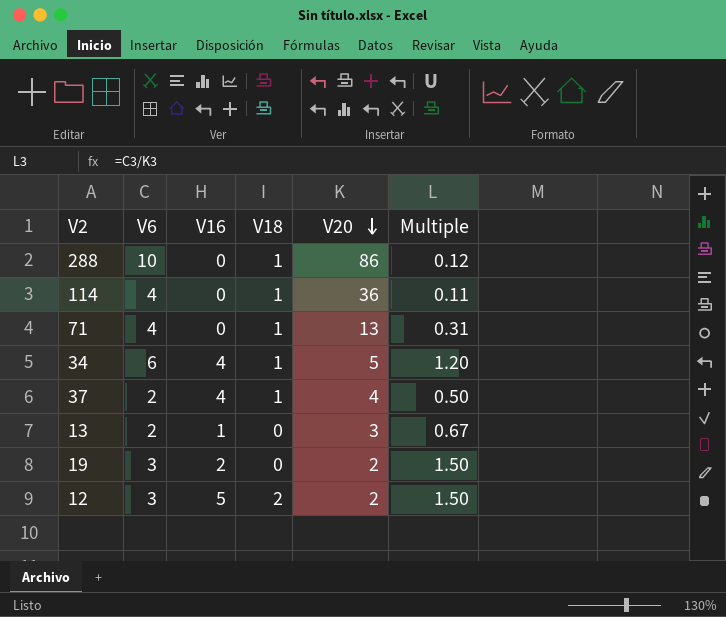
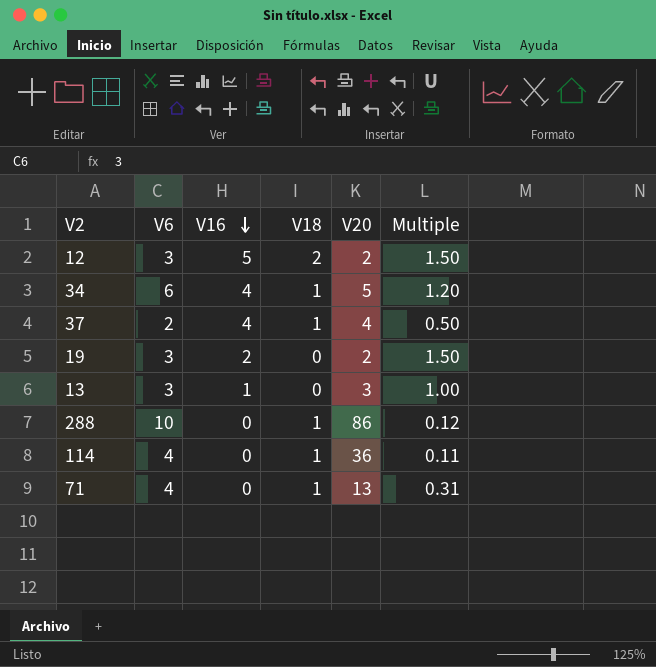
row order: V20 descending -> V16 descending
13 | V6: 2 -> 3
13 | Multiple: 0.67 -> 1.00

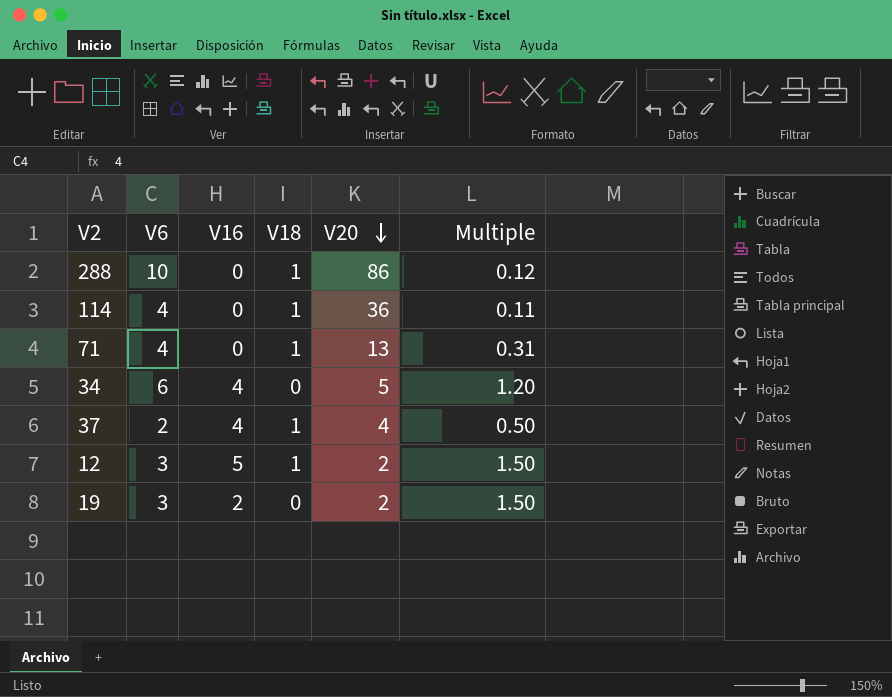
row order: V16 descending -> V20 descending
row 13: 3 | 1 | 0 | 3 | 1.00 -> none
34 | V18: 1 -> 0
12 | V18: 2 -> 1

